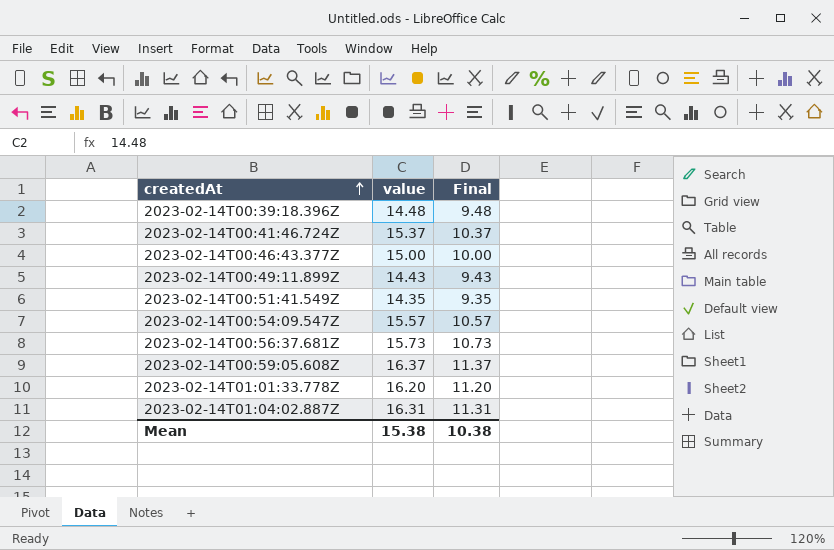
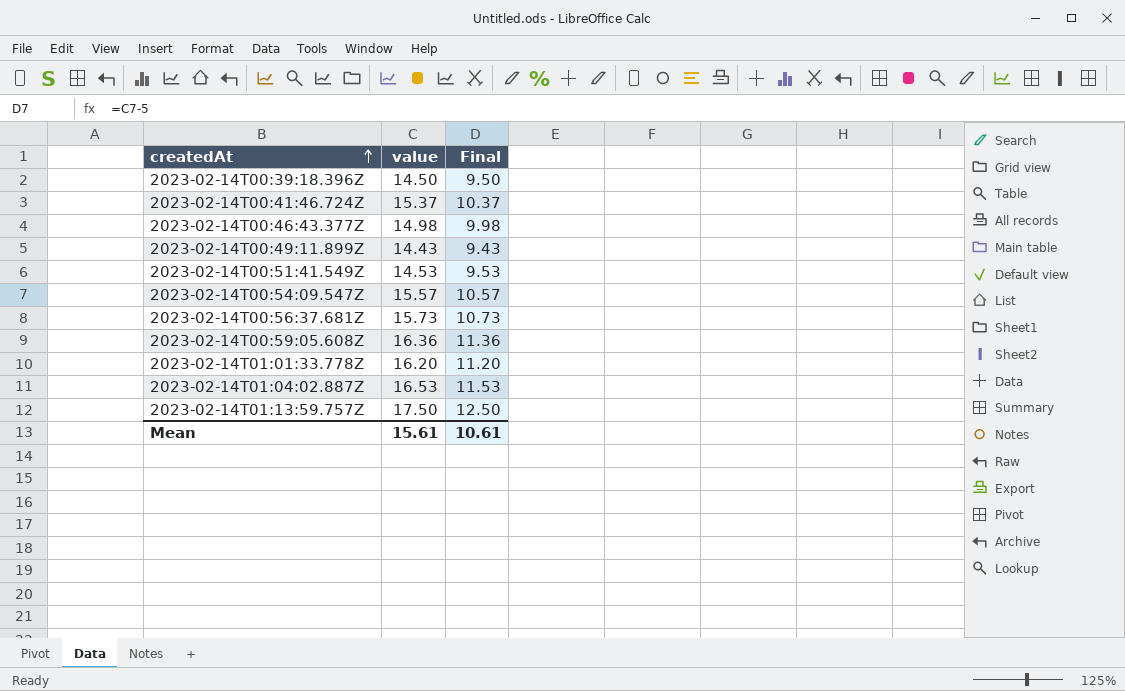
2023-02-14T00:39:18.396Z | value: 14.48 -> 14.50
2023-02-14T00:39:18.396Z | Final: 9.48 -> 9.50
2023-02-14T00:46:43.377Z | value: 15.00 -> 14.98
2023-02-14T00:46:43.377Z | Final: 10.00 -> 9.98
2023-02-14T00:51:41.549Z | value: 14.35 -> 14.53
2023-02-14T00:51:41.549Z | Final: 9.35 -> 9.53
2023-02-14T00:59:05.608Z | value: 16.37 -> 16.36
2023-02-14T00:59:05.608Z | Final: 11.37 -> 11.36
2023-02-14T01:04:02.887Z | value: 16.31 -> 16.53
2023-02-14T01:04:02.887Z | Final: 11.31 -> 11.53
row 2023-02-14T01:13:59.757Z: none -> 17.50 | 12.50
Mean | value: 15.38 -> 15.61
Mean | Final: 10.38 -> 10.61

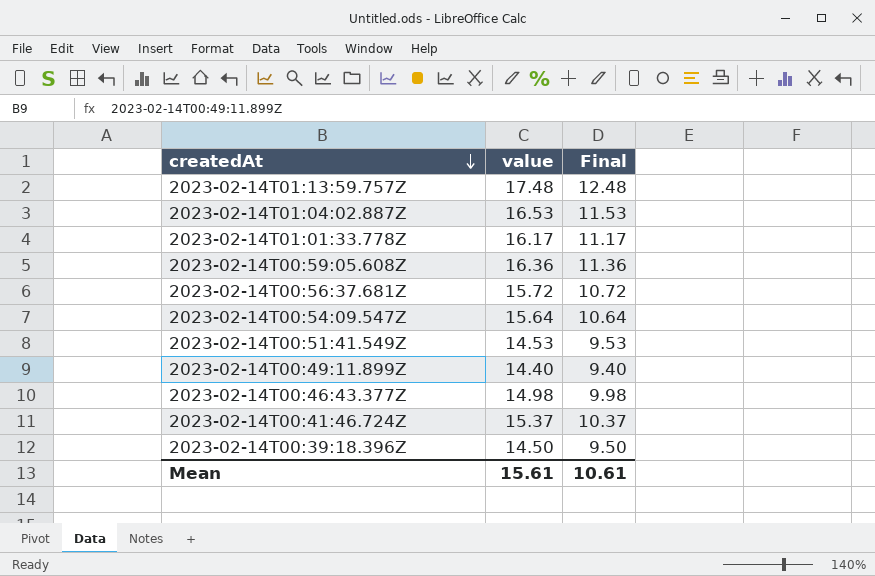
row order: createdAt ascending -> createdAt descending
2023-02-14T01:13:59.757Z | value: 17.50 -> 17.48
2023-02-14T01:13:59.757Z | Final: 12.50 -> 12.48
2023-02-14T01:01:33.778Z | value: 16.20 -> 16.17
2023-02-14T01:01:33.778Z | Final: 11.20 -> 11.17
2023-02-14T00:56:37.681Z | value: 15.73 -> 15.72
2023-02-14T00:56:37.681Z | Final: 10.73 -> 10.72
2023-02-14T00:54:09.547Z | value: 15.57 -> 15.64
2023-02-14T00:54:09.547Z | Final: 10.57 -> 10.64
2023-02-14T00:49:11.899Z | value: 14.43 -> 14.40
2023-02-14T00:49:11.899Z | Final: 9.43 -> 9.40

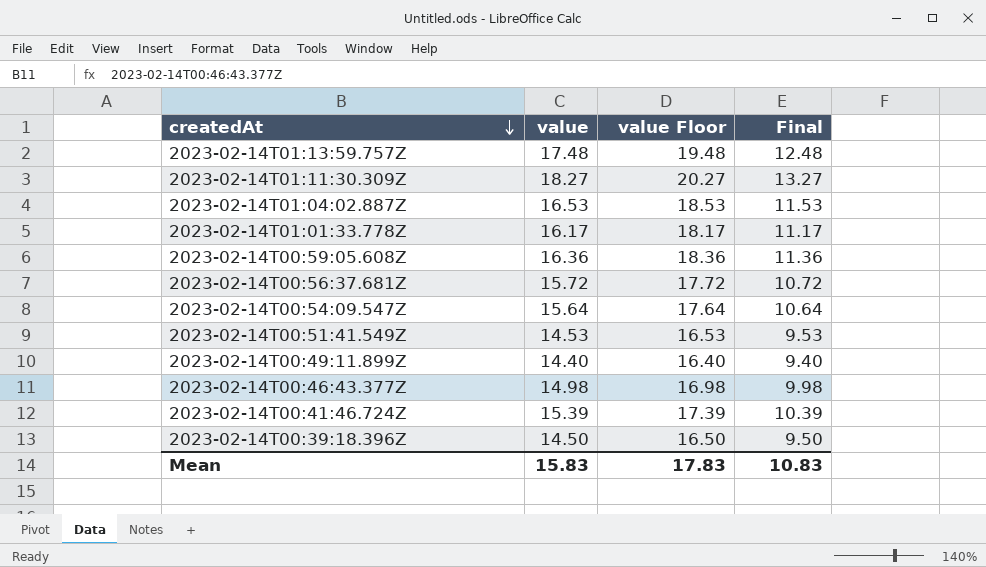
column value Floor | formula: none -> [value] + 2
row 2023-02-14T01:11:30.309Z: none -> 18.27 | 20.27 | 13.27
2023-02-14T00:41:46.724Z | value: 15.37 -> 15.39
2023-02-14T00:41:46.724Z | Final: 10.37 -> 10.39
Mean | value: 15.61 -> 15.83
Mean | Final: 10.61 -> 10.83

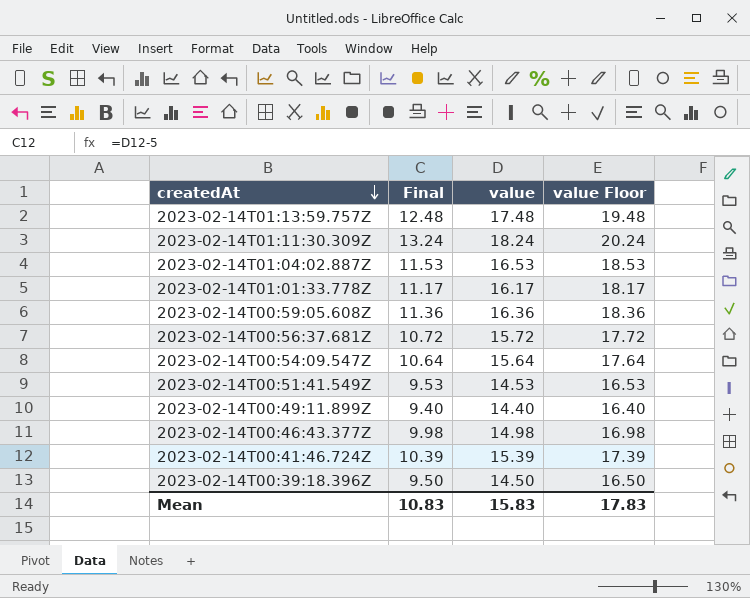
column Final | position: 4 -> 2
2023-02-14T01:11:30.309Z | Final: 13.27 -> 13.24
2023-02-14T01:11:30.309Z | value: 18.27 -> 18.24
2023-02-14T01:11:30.309Z | value Floor: 20.27 -> 20.24

